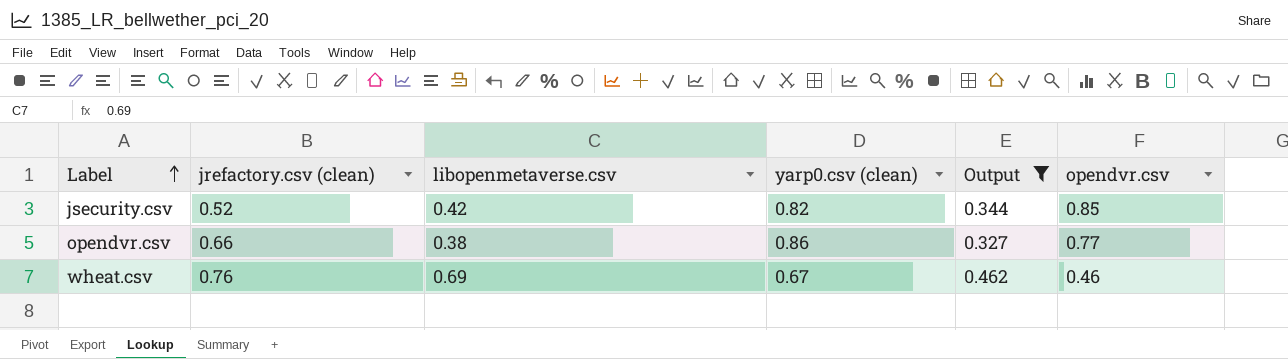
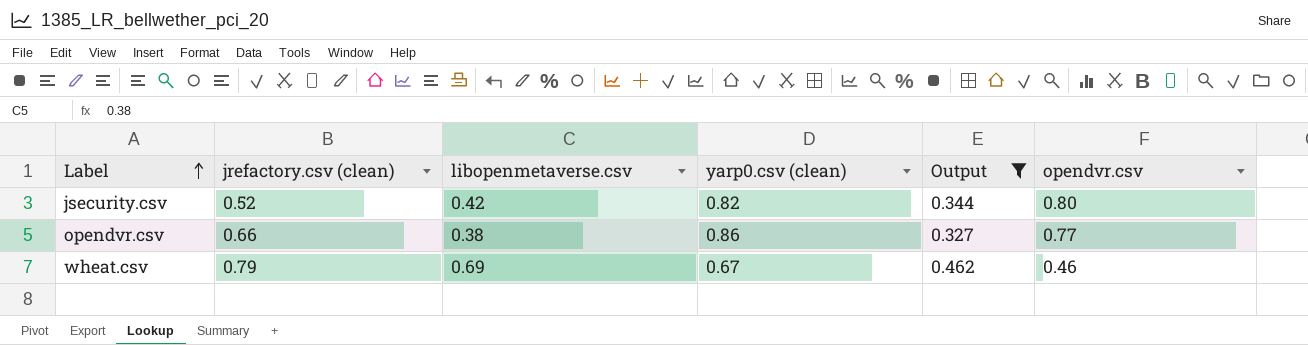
jsecurity.csv | opendvr.csv: 0.85 -> 0.80
wheat.csv | jrefactory.csv (clean): 0.76 -> 0.79

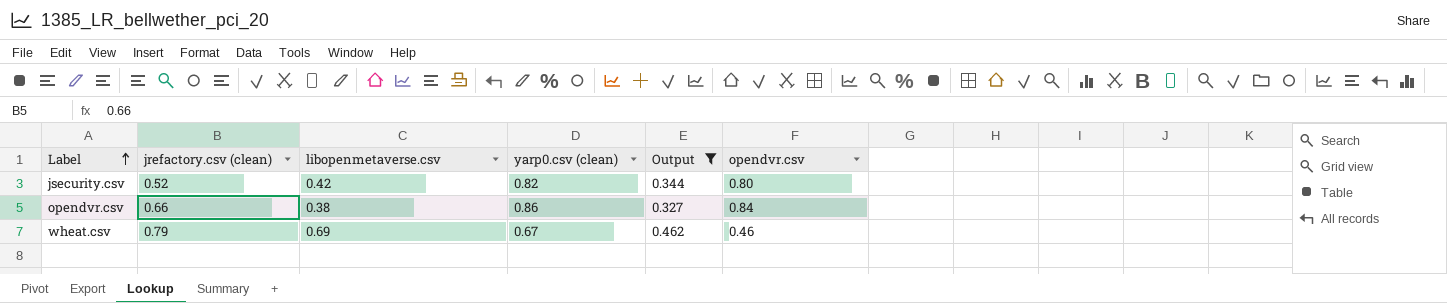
opendvr.csv | opendvr.csv: 0.77 -> 0.84

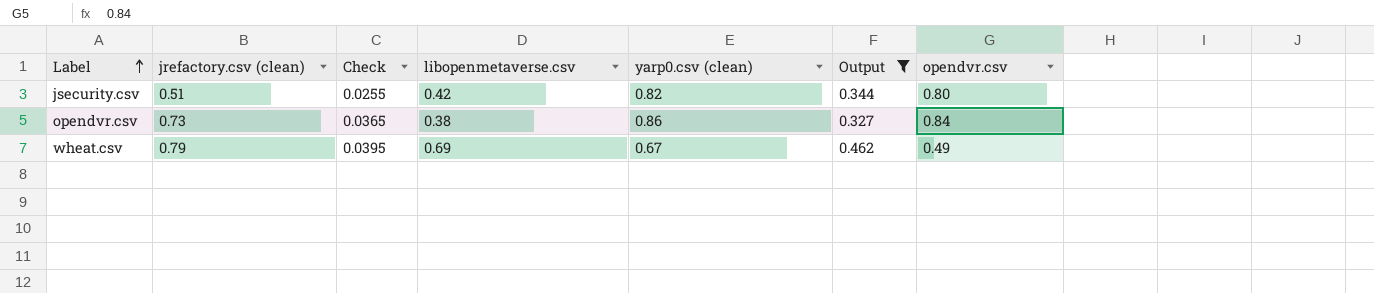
column Check | formula: none -> [jrefactory.csv (clean)] * 0.05
jsecurity.csv | jrefactory.csv (clean): 0.52 -> 0.51
opendvr.csv | jrefactory.csv (clean): 0.66 -> 0.73
wheat.csv | opendvr.csv: 0.46 -> 0.49

